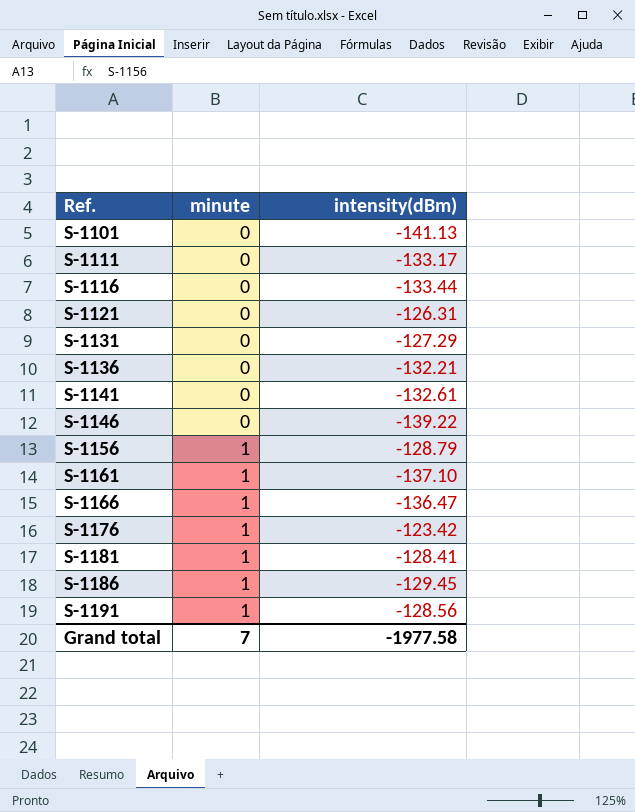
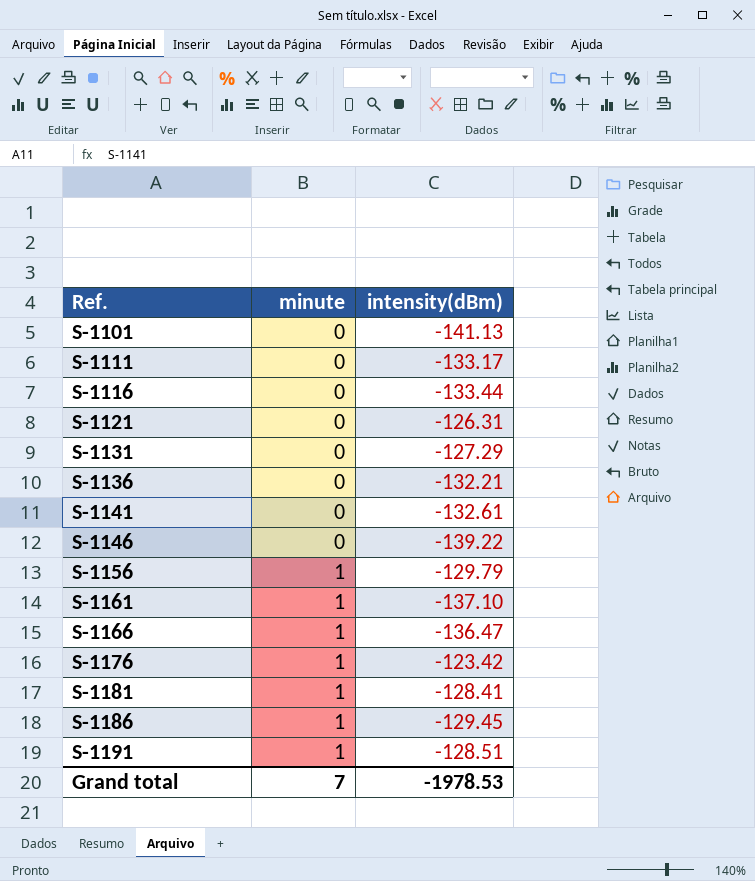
S-1156 | intensity(dBm): -128.79 -> -129.79
S-1191 | intensity(dBm): -128.56 -> -128.51
Grand total | intensity(dBm): -1977.58 -> -1978.53

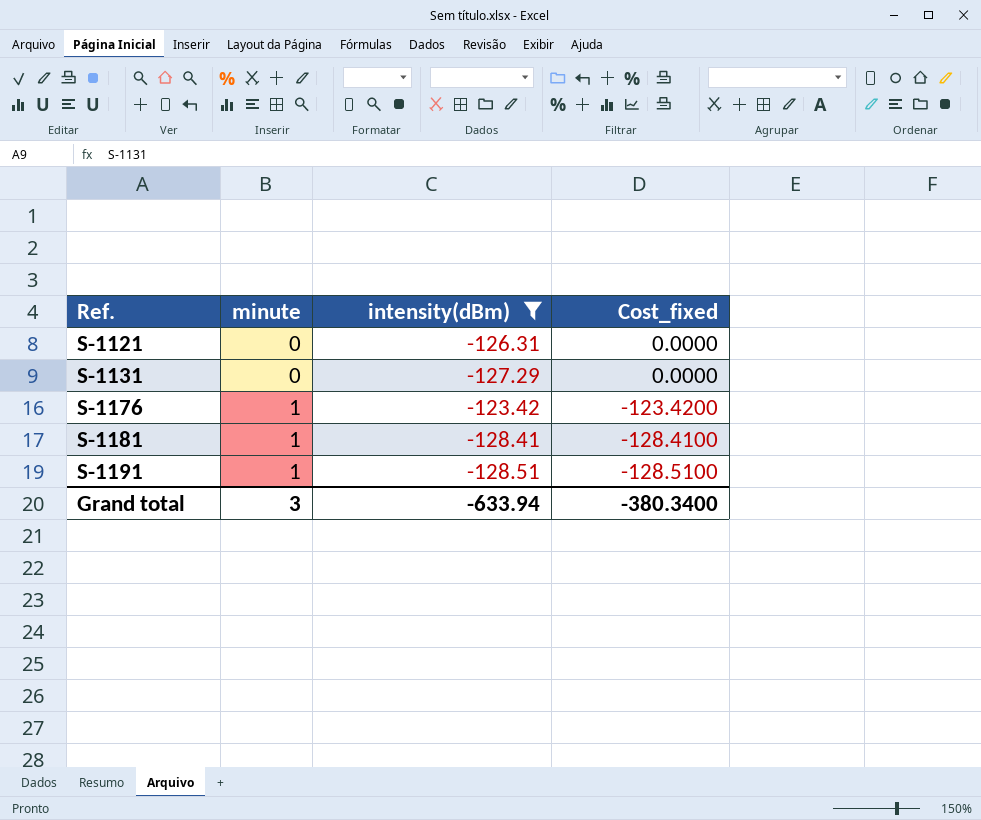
filter: none -> intensity(dBm) >= -128.51
column Cost_fixed | formula: none -> [minute] * [intensity(dBm)]
Grand total | minute: 7 -> 3
Grand total | intensity(dBm): -1978.53 -> -633.94

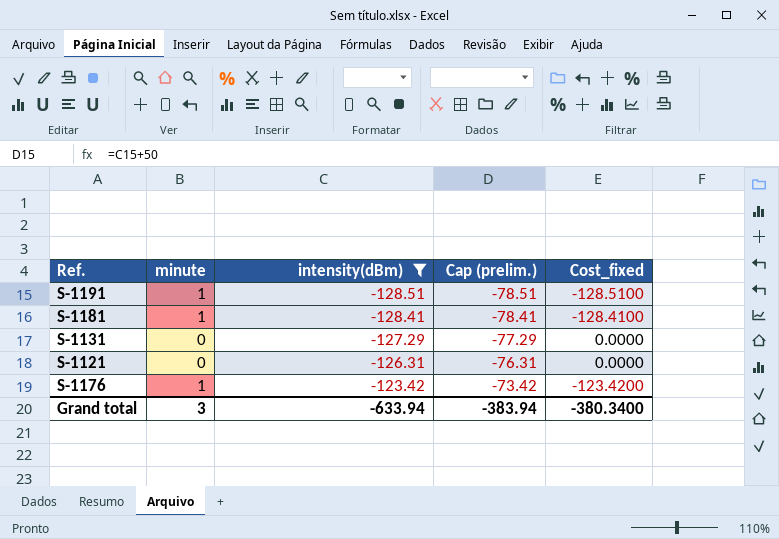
row order: Ref. ascending -> intensity(dBm) ascending
column Cap (prelim.) | formula: none -> [intensity(dBm)] + 50

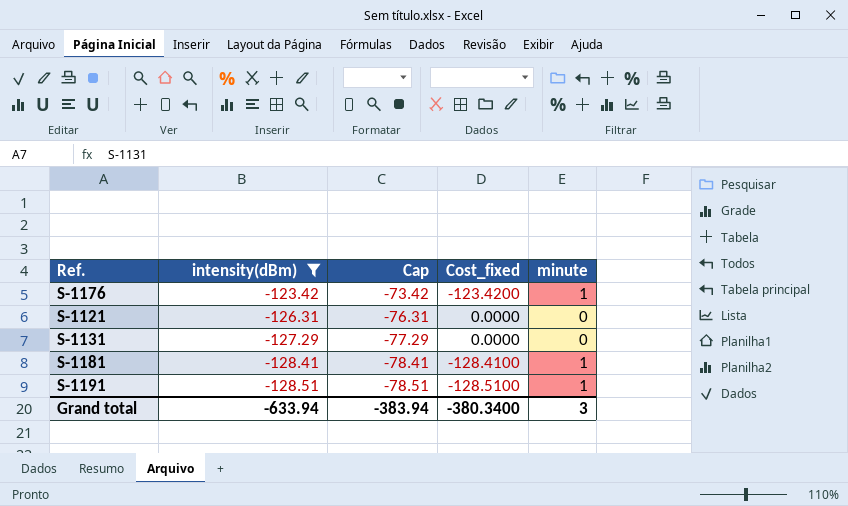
row order: intensity(dBm) ascending -> intensity(dBm) descending
column name: Cap (prelim.) -> Cap
column minute | position: 2 -> 5

